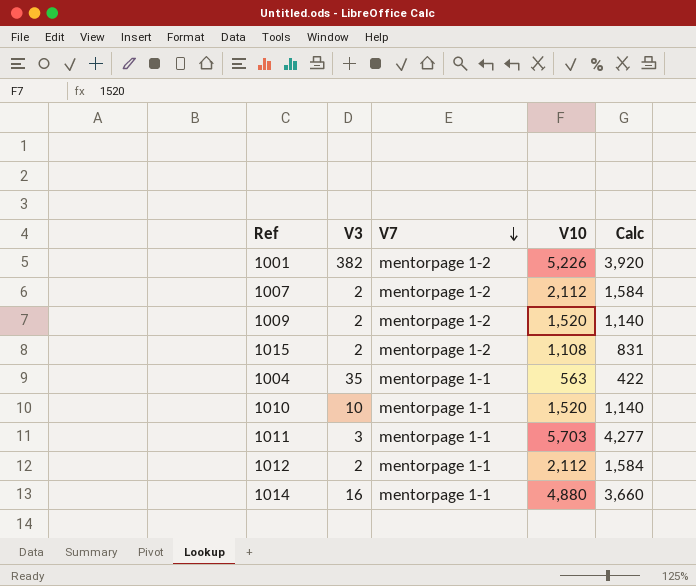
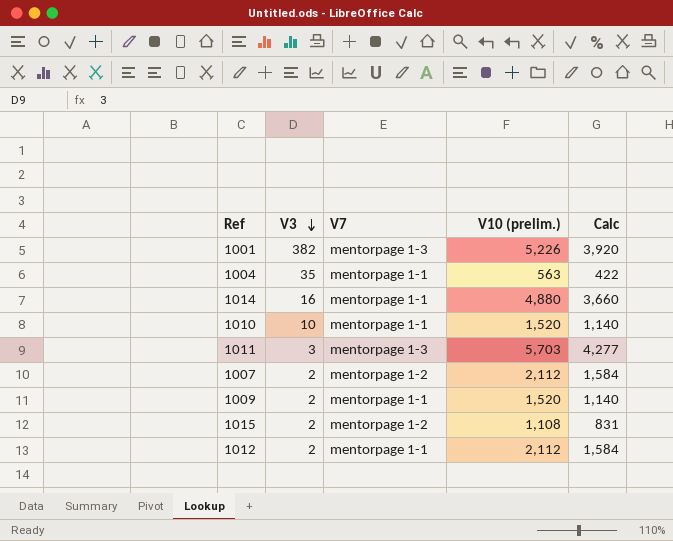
row order: V7 descending -> V3 descending
column name: V10 -> V10 (prelim.)
1001 | V7: mentorpage 1-2 -> mentorpage 1-3
1011 | V7: mentorpage 1-1 -> mentorpage 1-3
1009 | V7: mentorpage 1-2 -> mentorpage 1-1

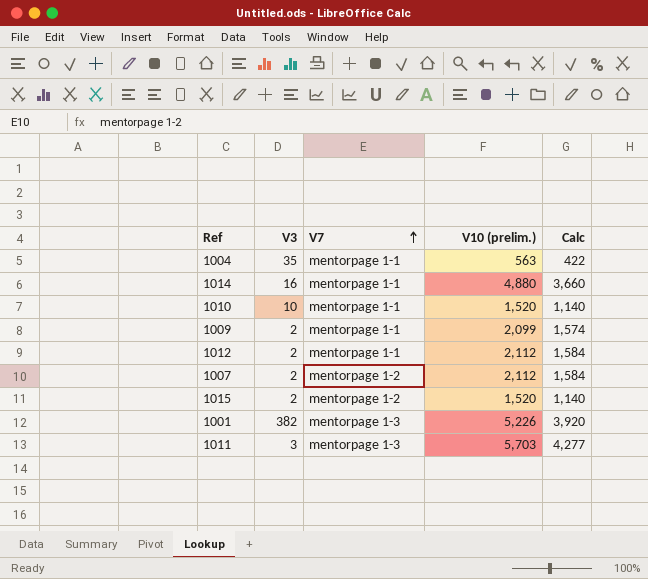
row order: V3 descending -> V7 ascending
1009 | V10 (prelim.): 1,520 -> 2,099
1009 | Calc: 1,140 -> 1,574
1015 | V10 (prelim.): 1,108 -> 1,520
1015 | Calc: 831 -> 1,140

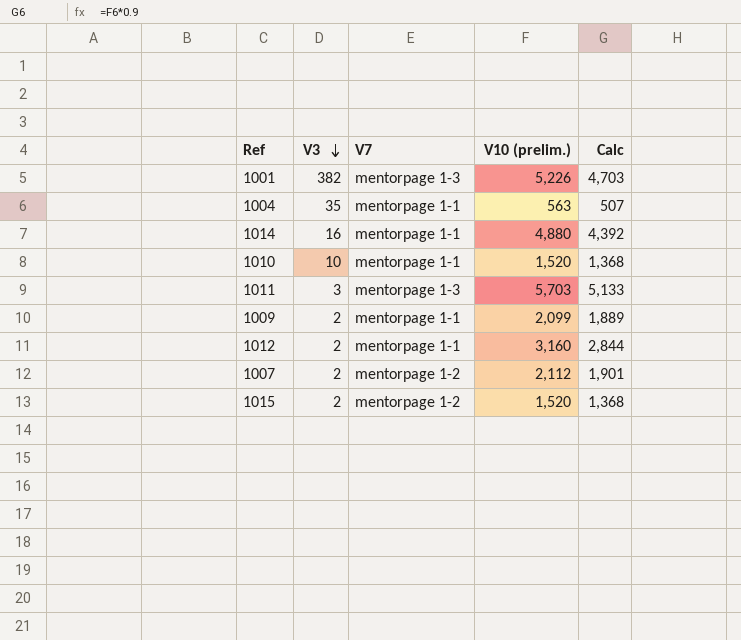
row order: V7 ascending -> V3 descending
column Calc | formula: [V10 (prelim.)] * 0.75 -> [V10 (prelim.)] * 0.9
1012 | V10 (prelim.): 2,112 -> 3,160

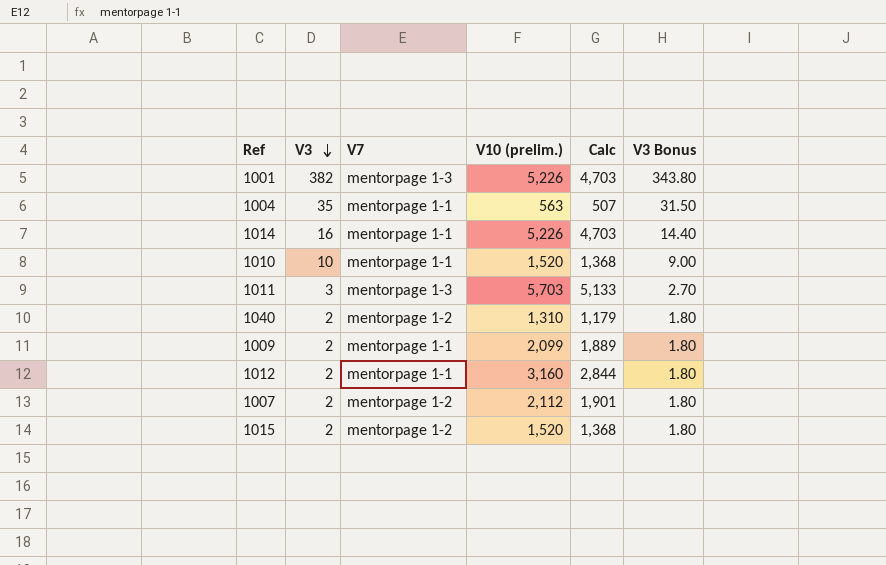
column V3 Bonus | formula: none -> [V3] * 0.9
1014 | V10 (prelim.): 4,880 -> 5,226
1014 | Calc: 4,392 -> 4,703
row 1040: none -> 2 | mentorpage 1-2 | 1,310 | 1,179 | 1.80

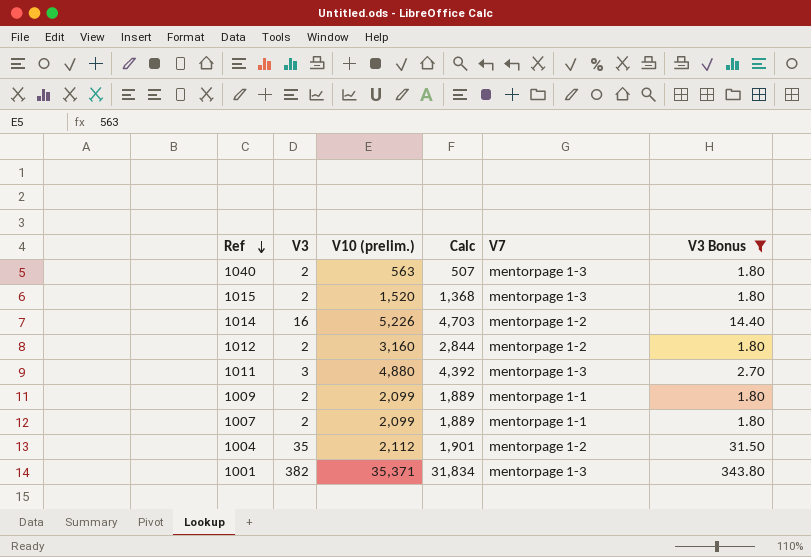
filter: none -> V3 Bonus != 9.00
row order: V3 descending -> Ref descending
column V7 | position: 3 -> 5
1040 | V10 (prelim.): 1,310 -> 563
1040 | Calc: 1,179 -> 507
1040 | V7: mentorpage 1-2 -> mentorpage 1-3
1015 | V7: mentorpage 1-2 -> mentorpage 1-3
1014 | V7: mentorpage 1-1 -> mentorpage 1-2
1012 | V7: mentorpage 1-1 -> mentorpage 1-2
1011 | V10 (prelim.): 5,703 -> 4,880
1011 | Calc: 5,133 -> 4,392
1007 | V10 (prelim.): 2,112 -> 2,099
1007 | Calc: 1,901 -> 1,889
1007 | V7: mentorpage 1-2 -> mentorpage 1-1
1004 | V10 (prelim.): 563 -> 2,112
1004 | Calc: 507 -> 1,901
1004 | V7: mentorpage 1-1 -> mentorpage 1-2
1001 | V10 (prelim.): 5,226 -> 35,371
1001 | Calc: 4,703 -> 31,834

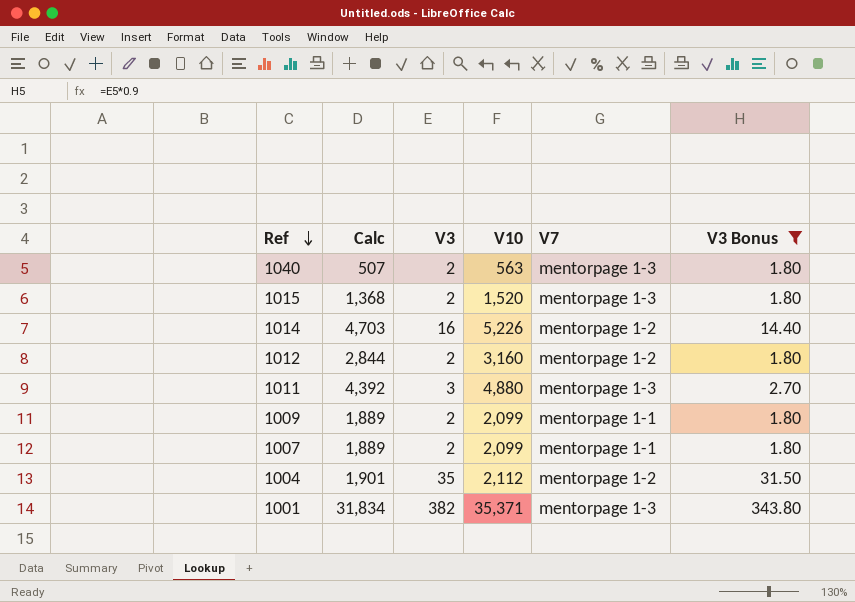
column Calc | position: 4 -> 2
column name: V10 (prelim.) -> V10

